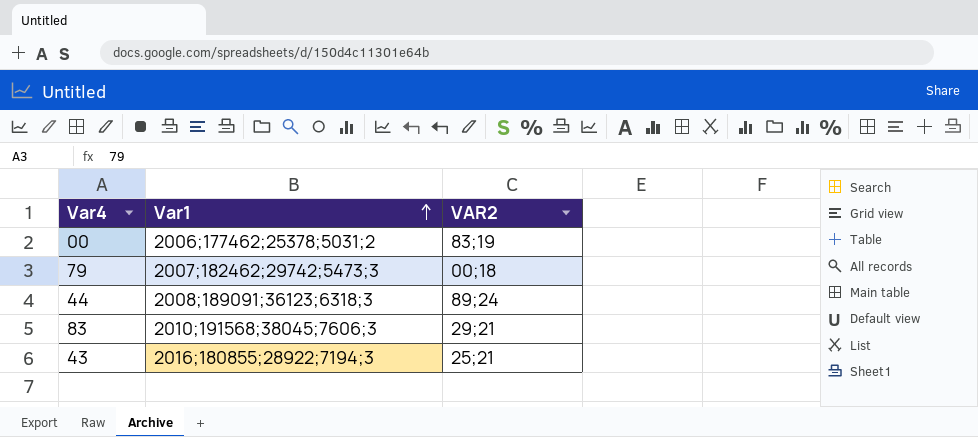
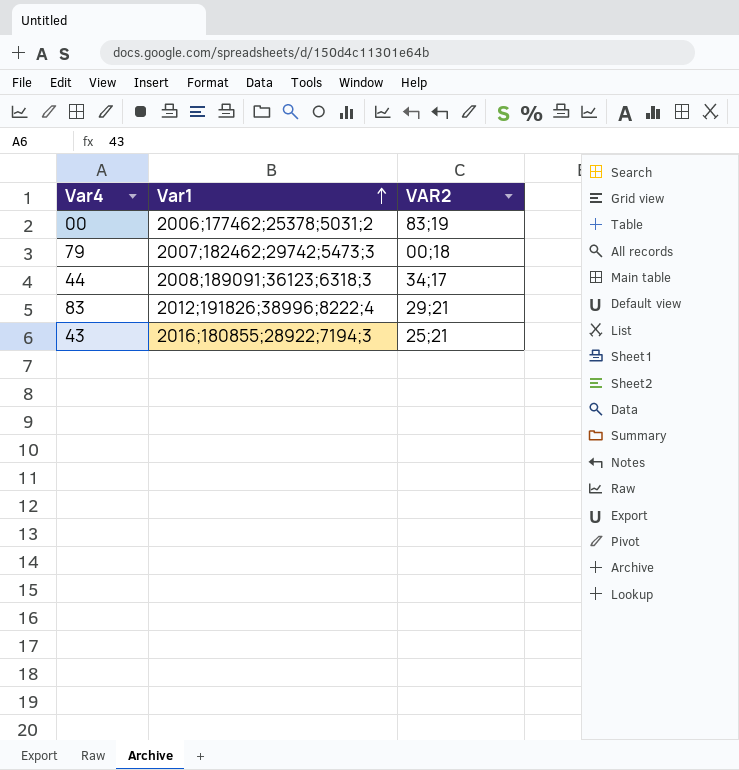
44 | VAR2: 89;24 -> 34;17
83 | Var1: 2010;191568;38045;7606;3 -> 2012;191826;38996;8222;4

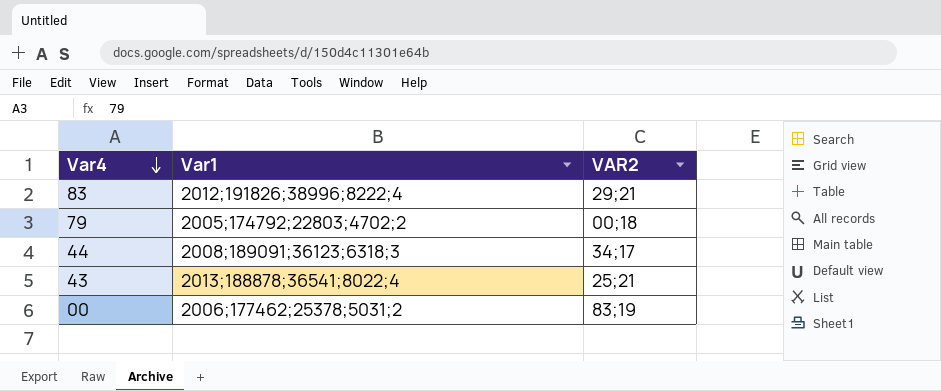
row order: Var1 ascending -> Var4 descending
79 | Var1: 2007;182462;29742;5473;3 -> 2005;174792;22803;4702;2
43 | Var1: 2016;180855;28922;7194;3 -> 2013;188878;36541;8022;4

